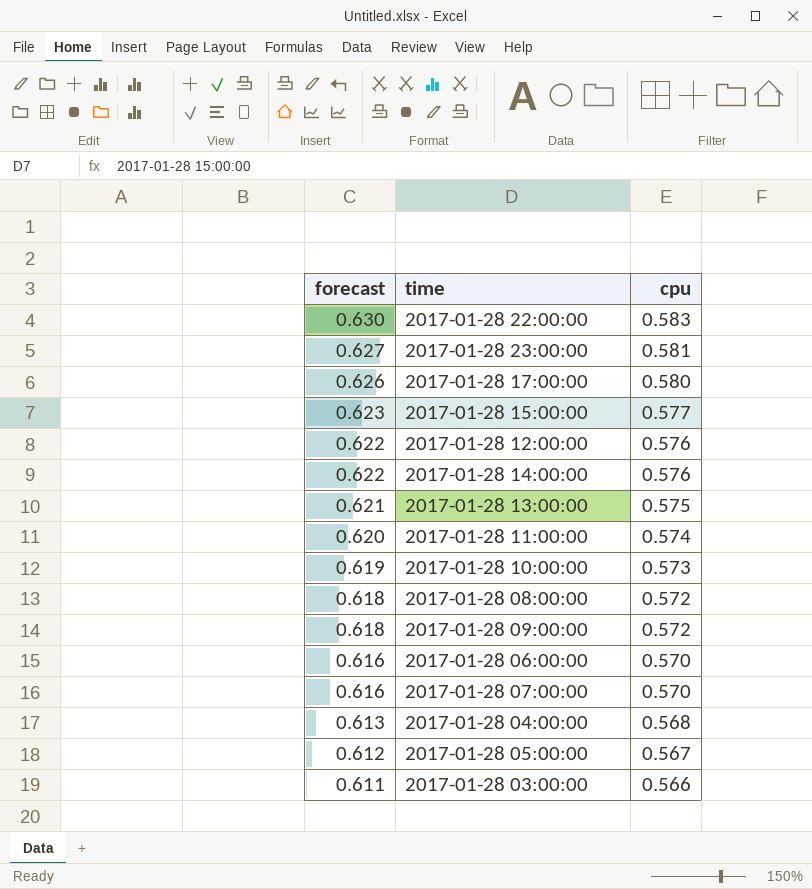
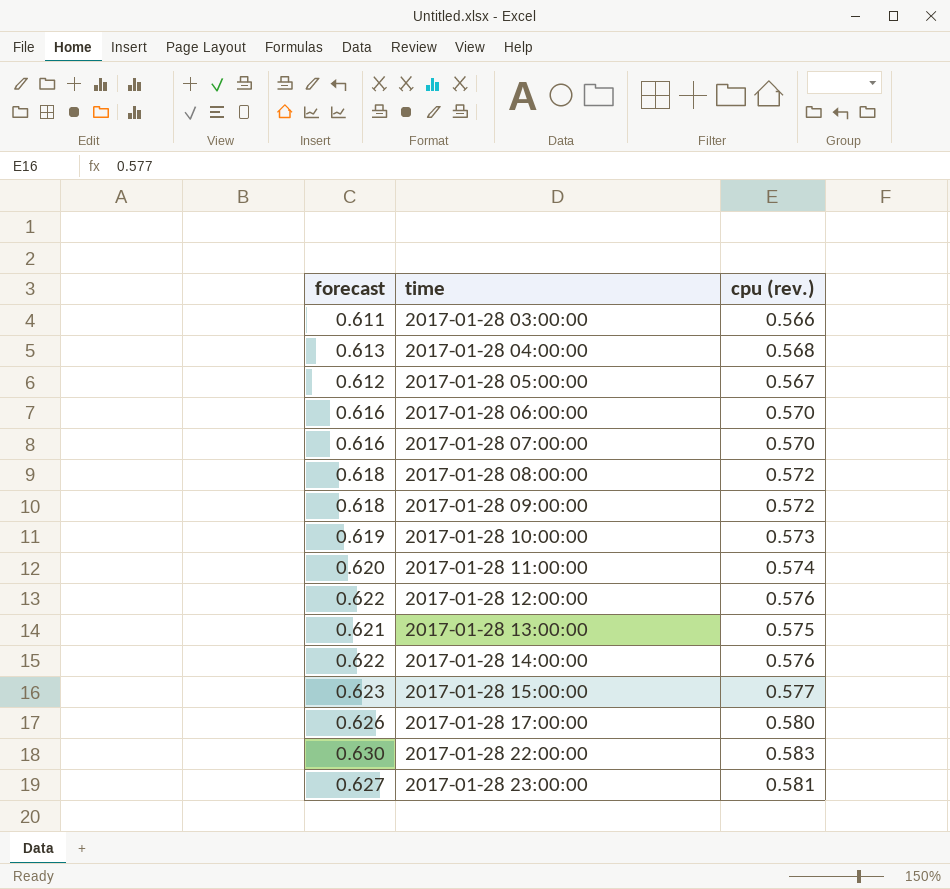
row order: forecast descending -> time ascending
column name: cpu -> cpu (rev.)

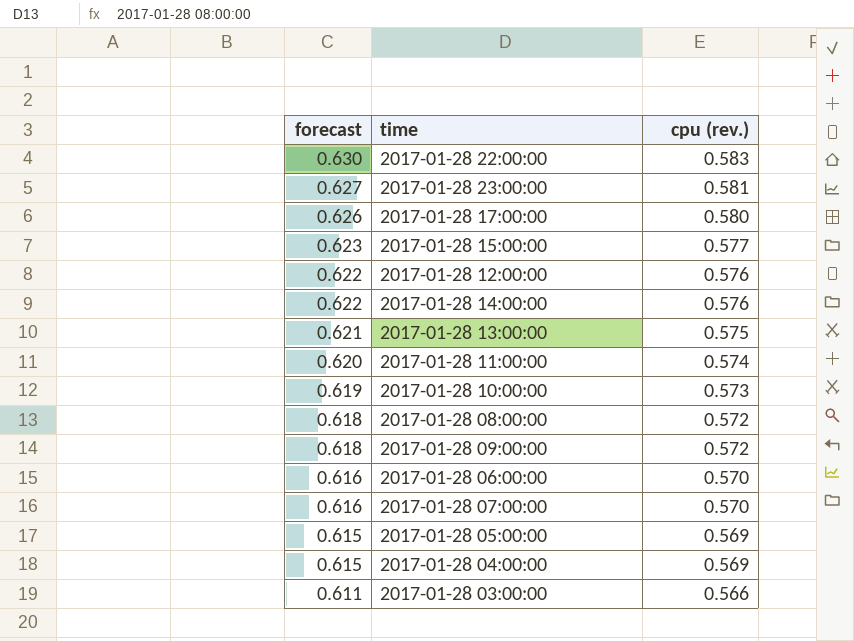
row order: time ascending -> forecast descending
2017-01-28 05:00:00 | forecast: 0.612 -> 0.615
2017-01-28 05:00:00 | cpu (rev.): 0.567 -> 0.569
2017-01-28 04:00:00 | forecast: 0.613 -> 0.615
2017-01-28 04:00:00 | cpu (rev.): 0.568 -> 0.569

